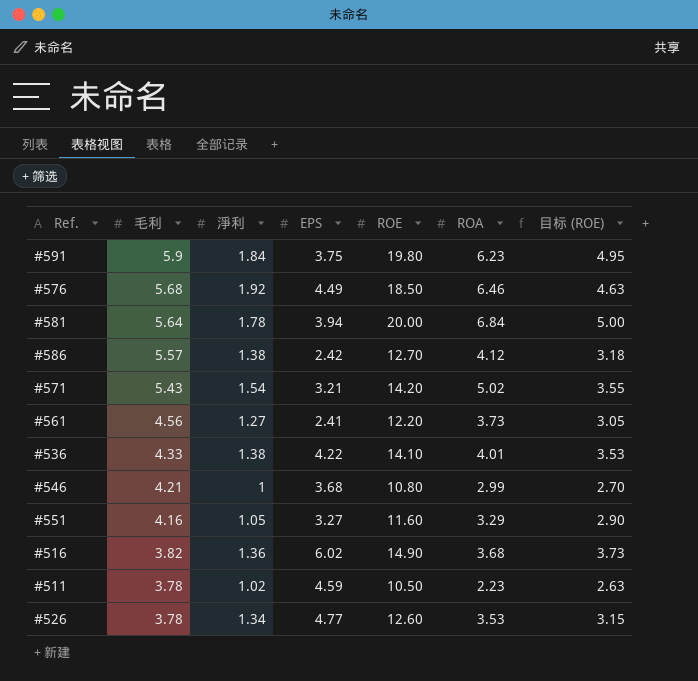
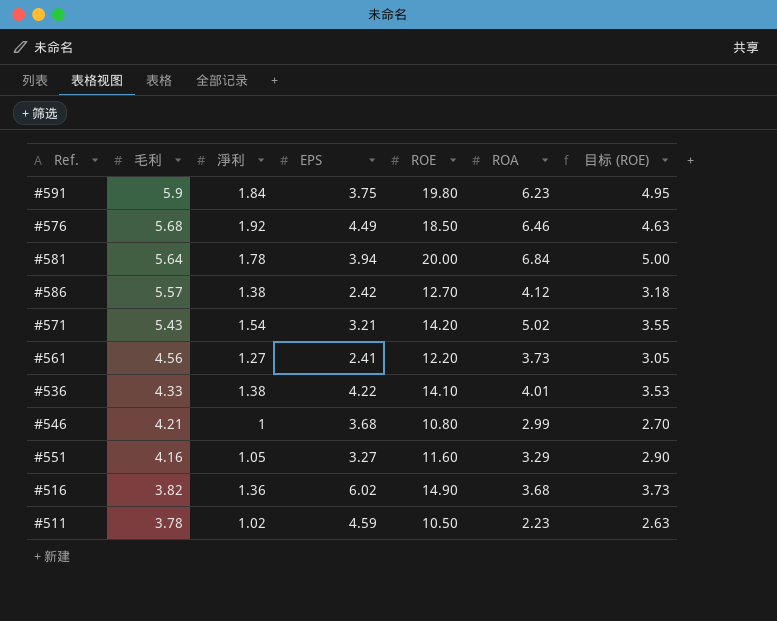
row #526: 3.78 | 1.34 | 4.77 | 12.60 | 3.53 | 3.15 -> none

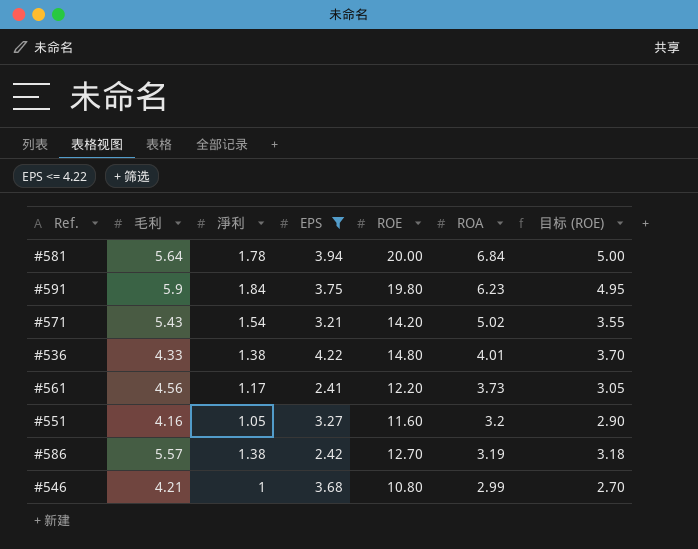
filter: none -> EPS <= 4.22
row order: 毛利 descending -> ROA descending
#536 | ROE: 14.10 -> 14.80
#536 | 目标 (ROE): 3.53 -> 3.70
#561 | 淨利: 1.27 -> 1.17
#551 | ROA: 3.29 -> 3.2
#586 | ROA: 4.12 -> 3.19

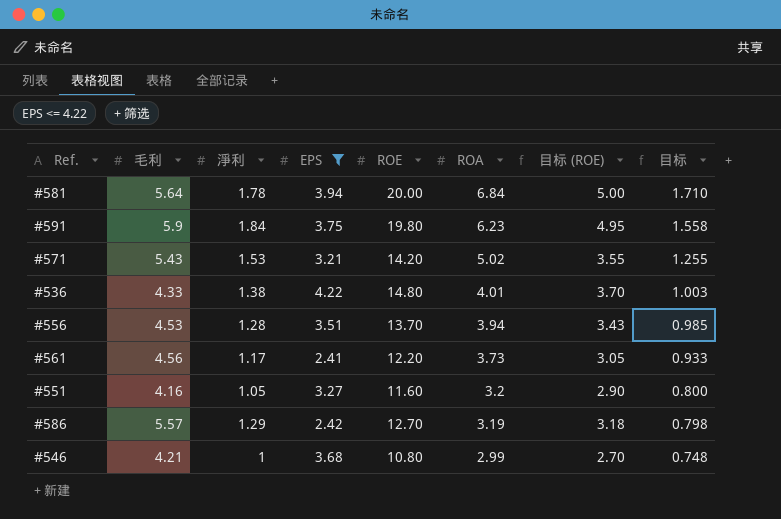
column 目标 | formula: none -> [ROA] * 0.25
#571 | 淨利: 1.54 -> 1.53
row #556: none -> 4.53 | 1.28 | 3.51 | 13.70 | 3.94 | 3.43 | 0.985
#586 | 淨利: 1.38 -> 1.29

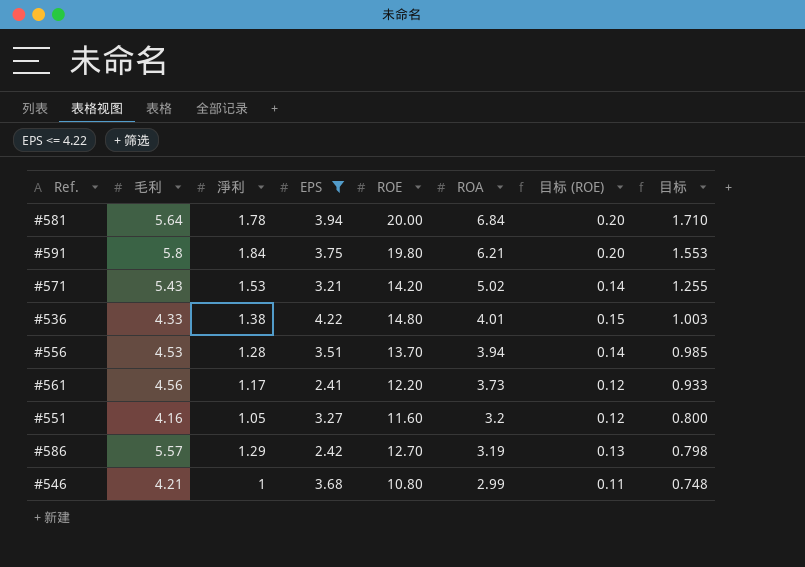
column 目标 (ROE) | formula: [ROE] * 0.25 -> [ROE] * 0.01
#591 | 毛利: 5.9 -> 5.8
#591 | ROA: 6.23 -> 6.21
#591 | 目标: 1.558 -> 1.553

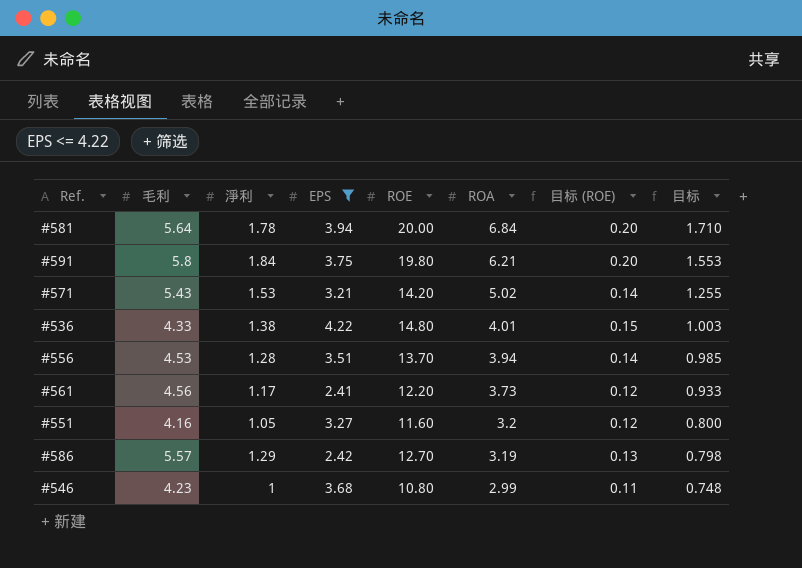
#546 | 毛利: 4.21 -> 4.23

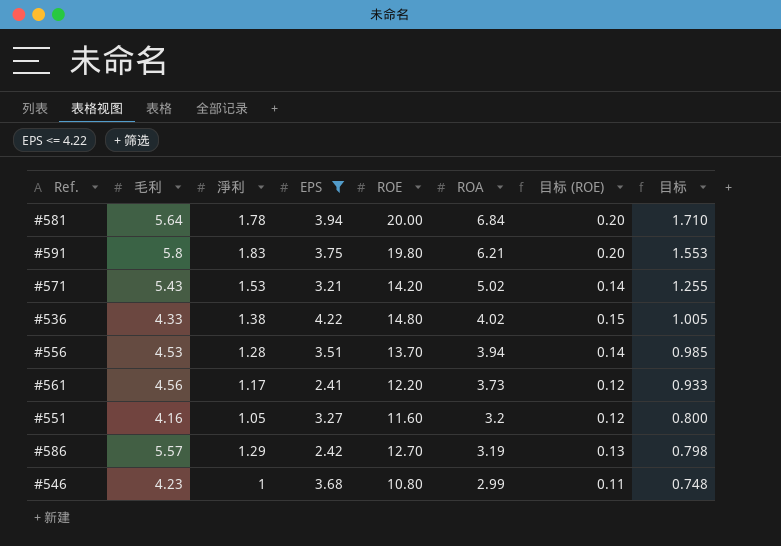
#591 | 淨利: 1.84 -> 1.83
#536 | ROA: 4.01 -> 4.02
#536 | 目标: 1.003 -> 1.005

